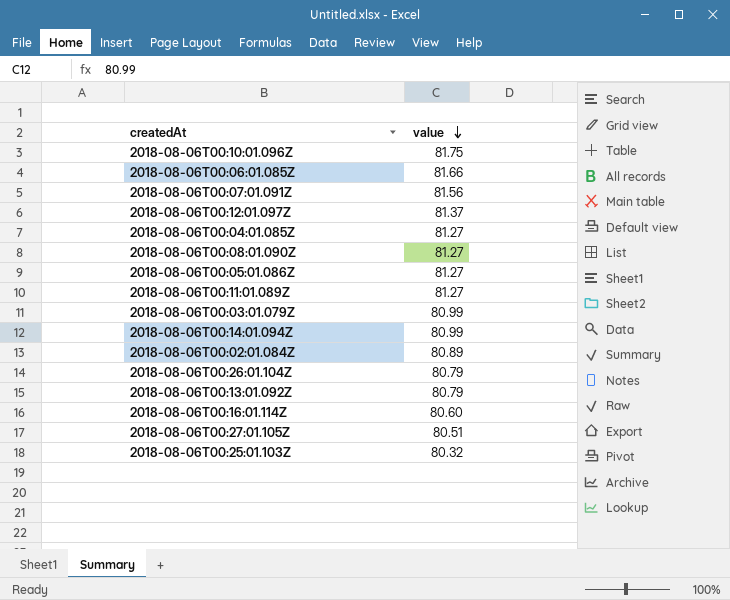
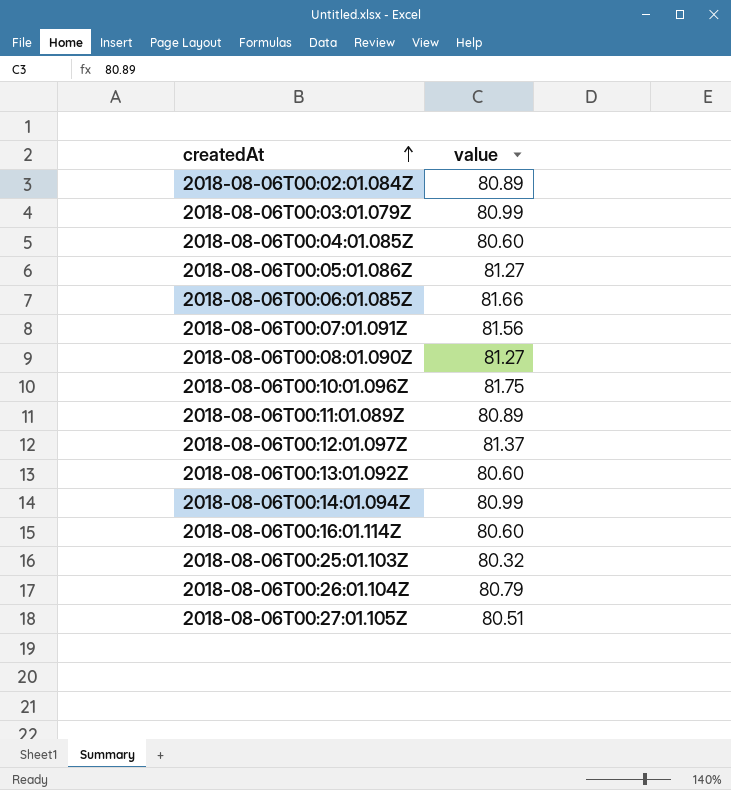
row order: value descending -> createdAt ascending
2018-08-06T00:04:01.085Z | value: 81.27 -> 80.60
2018-08-06T00:11:01.089Z | value: 81.27 -> 80.89
2018-08-06T00:13:01.092Z | value: 80.79 -> 80.60

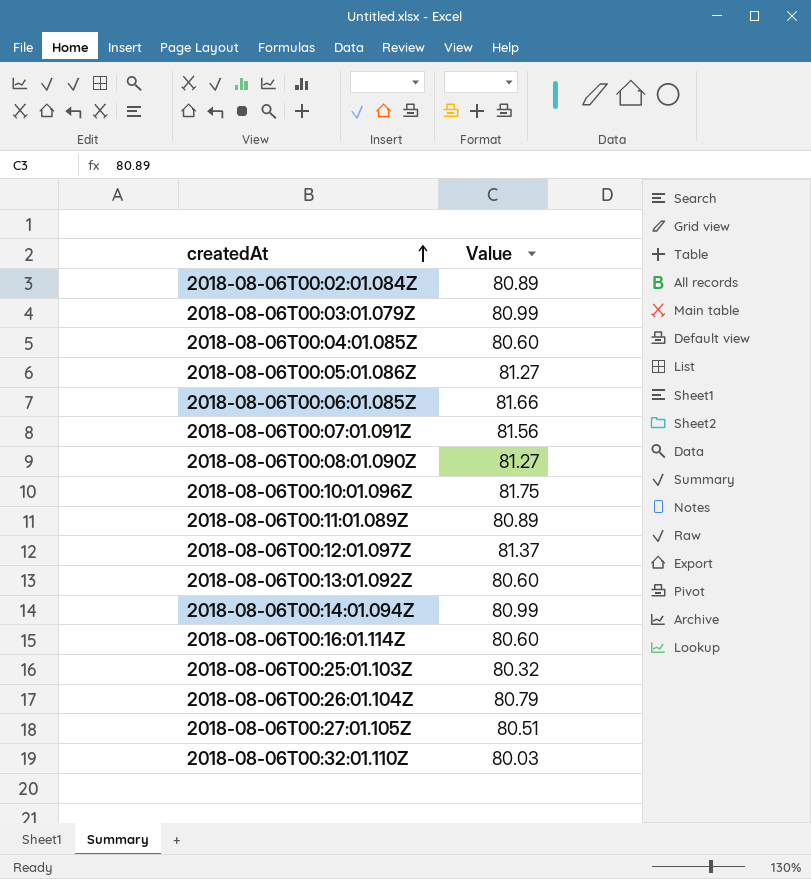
column name: value -> Value
row 2018-08-06T00:32:01.110Z: none -> 80.03

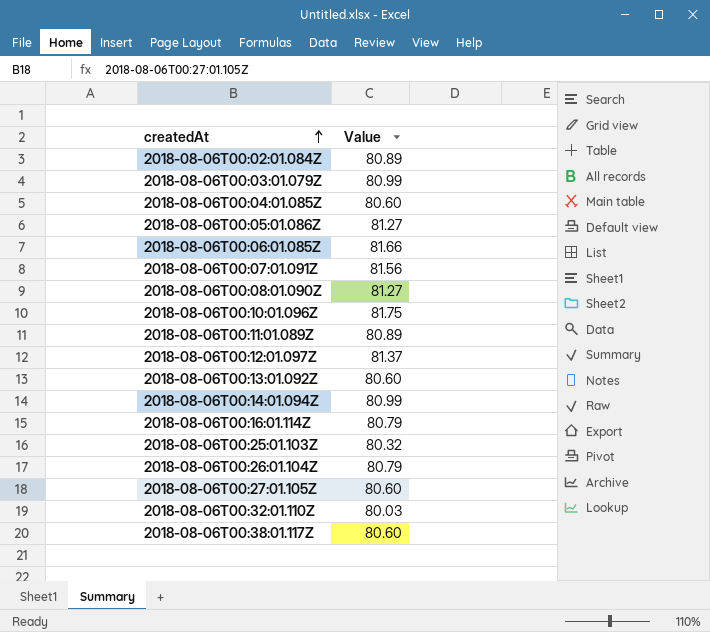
2018-08-06T00:16:01.114Z | Value: 80.60 -> 80.79
2018-08-06T00:27:01.105Z | Value: 80.51 -> 80.60
row 2018-08-06T00:38:01.117Z: none -> 80.60

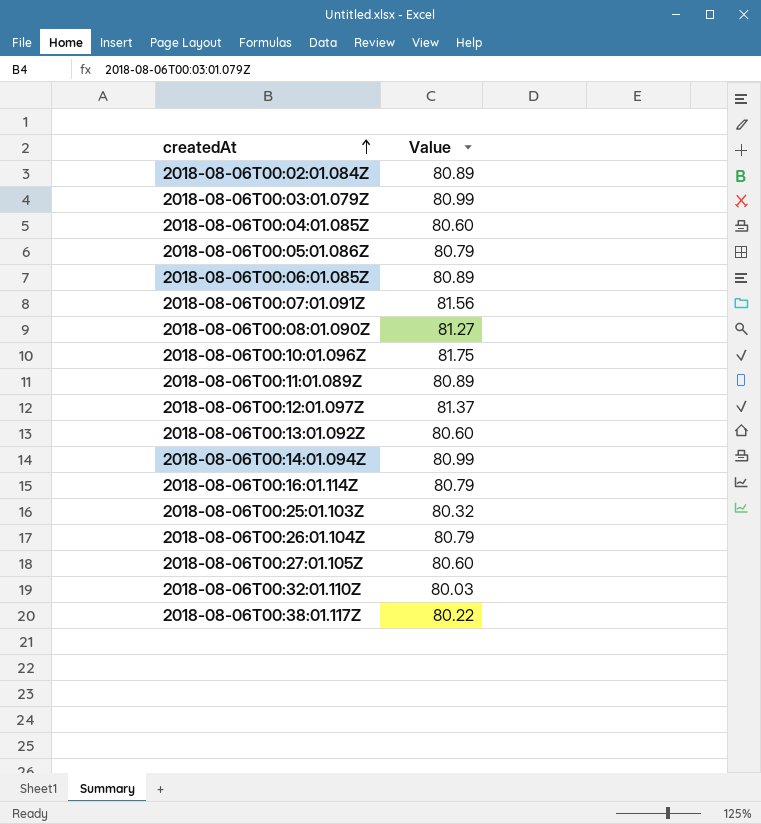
2018-08-06T00:05:01.086Z | Value: 81.27 -> 80.79
2018-08-06T00:06:01.085Z | Value: 81.66 -> 80.89
2018-08-06T00:38:01.117Z | Value: 80.60 -> 80.22

